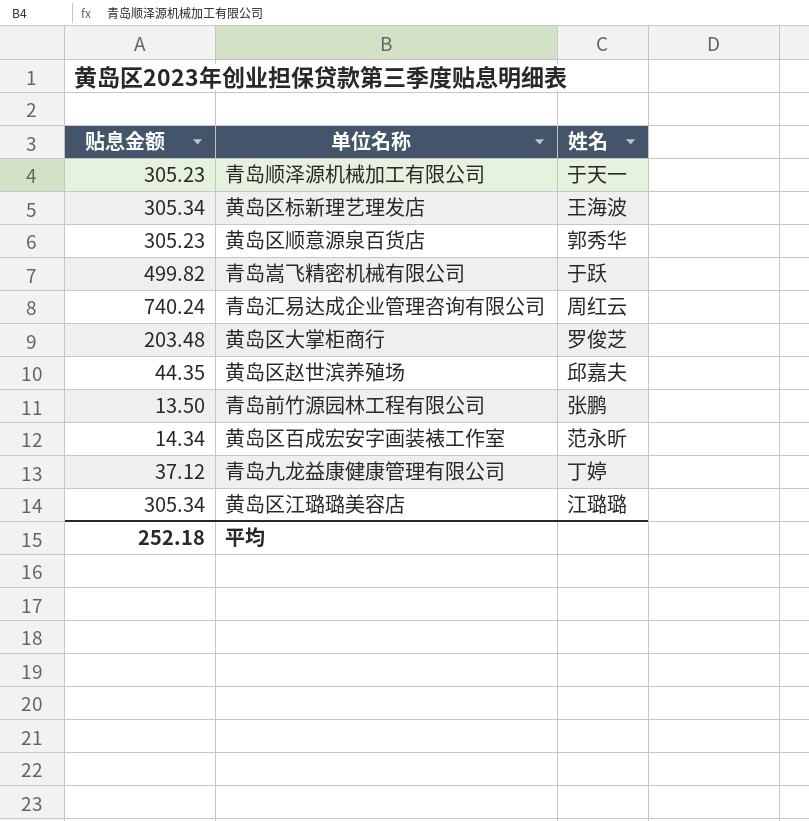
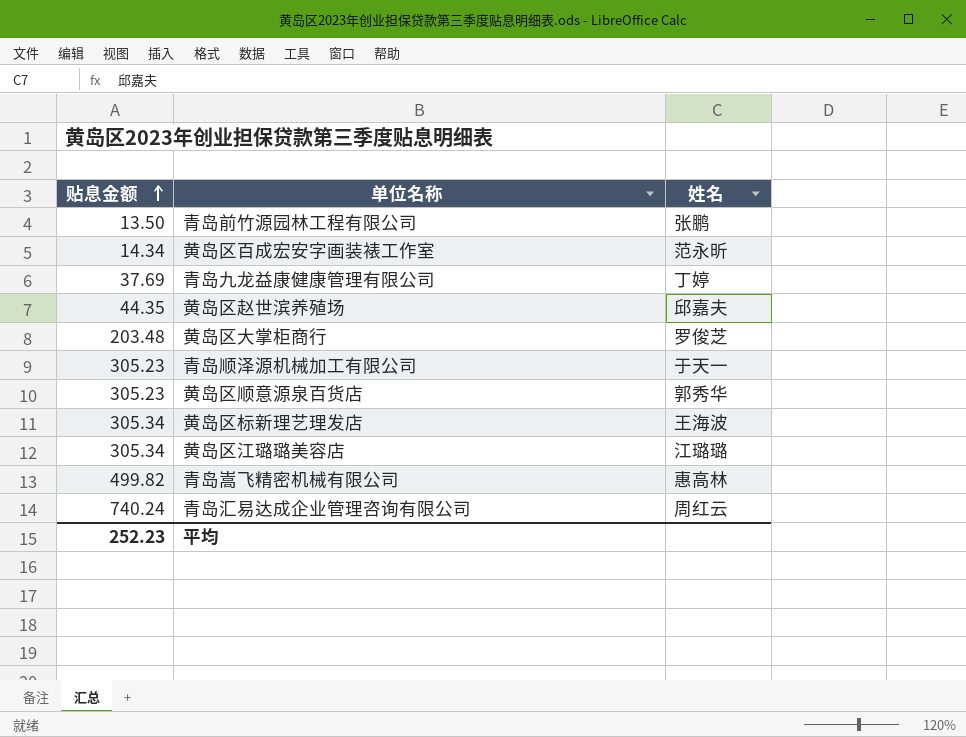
row order: none -> 贴息金额 ascending
青岛九龙益康健康管理有限公司 | 贴息金额: 37.12 -> 37.69
青岛嵩飞精密机械有限公司 | 姓名: 于跃 -> 惠高林
平均 | 贴息金额: 252.18 -> 252.23

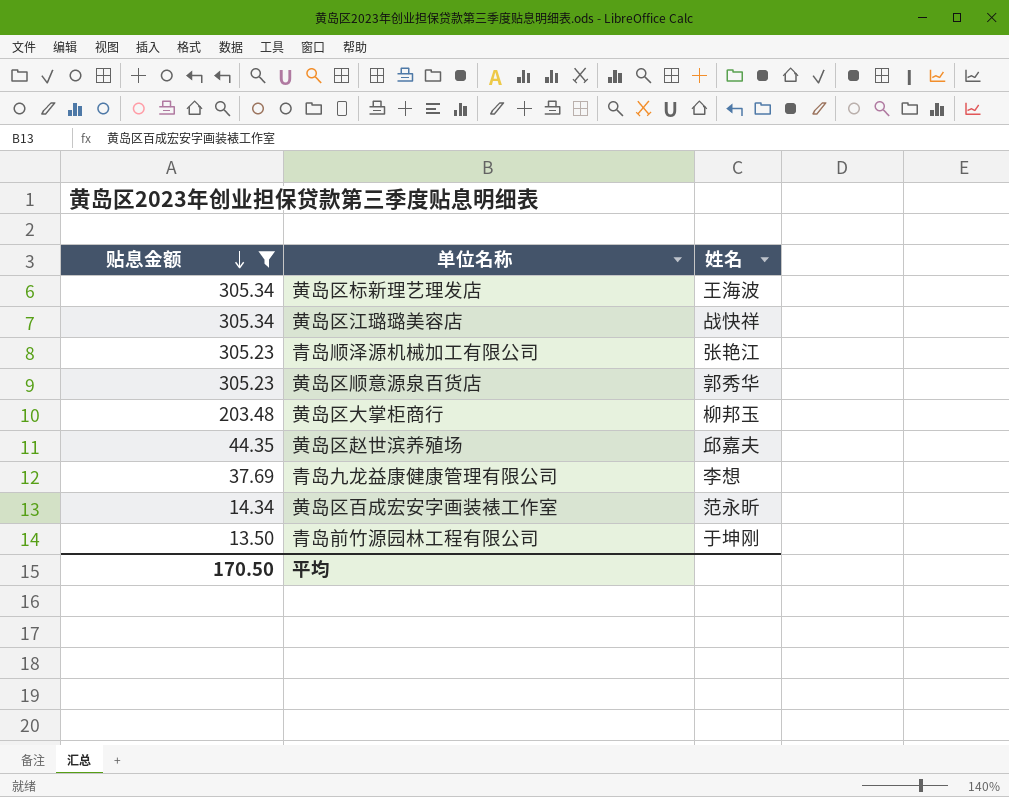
filter: none -> 贴息金额 <= 305.34
row order: 贴息金额 ascending -> 贴息金额 descending
黄岛区江璐璐美容店 | 姓名: 江璐璐 -> 战快祥
青岛顺泽源机械加工有限公司 | 姓名: 于天一 -> 张艳江
黄岛区大掌柜商行 | 姓名: 罗俊芝 -> 柳邦玉
青岛九龙益康健康管理有限公司 | 姓名: 丁婷 -> 李想
青岛前竹源园林工程有限公司 | 姓名: 张鹏 -> 于坤刚
平均 | 贴息金额: 252.23 -> 170.50

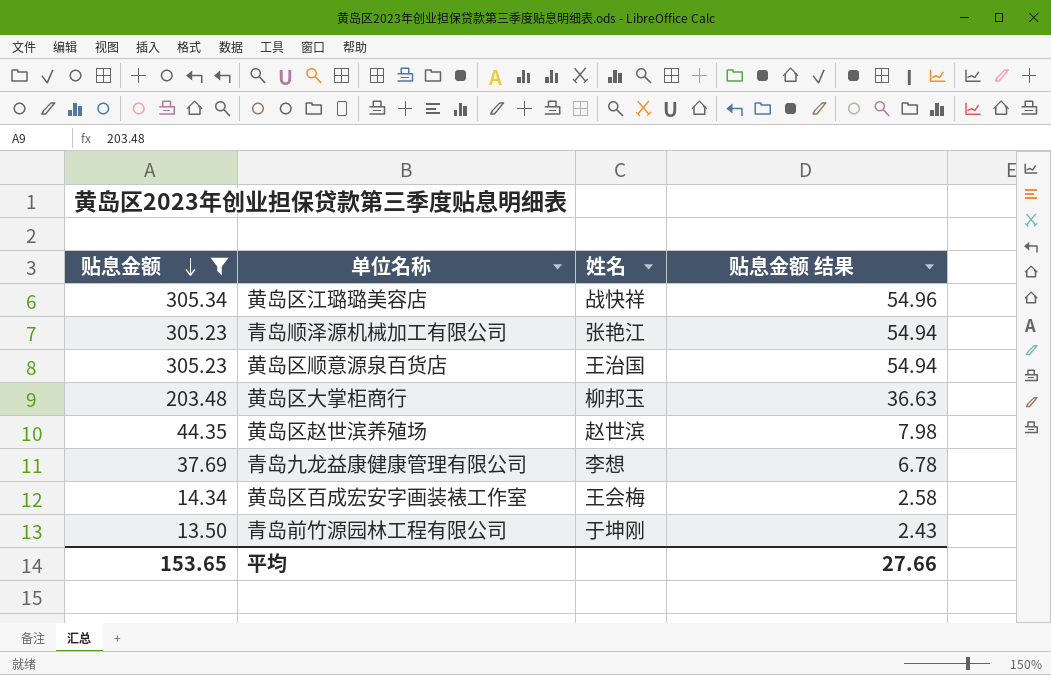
column 贴息金额 结果 | formula: none -> [贴息金额] * 0.18
row 黄岛区标新理艺理发店: 305.34 | 王海波 -> none
黄岛区顺意源泉百货店 | 姓名: 郭秀华 -> 王治国
黄岛区赵世滨养殖场 | 姓名: 邱嘉夫 -> 赵世滨
黄岛区百成宏安字画装裱工作室 | 姓名: 范永昕 -> 王会梅
平均 | 贴息金额: 170.50 -> 153.65

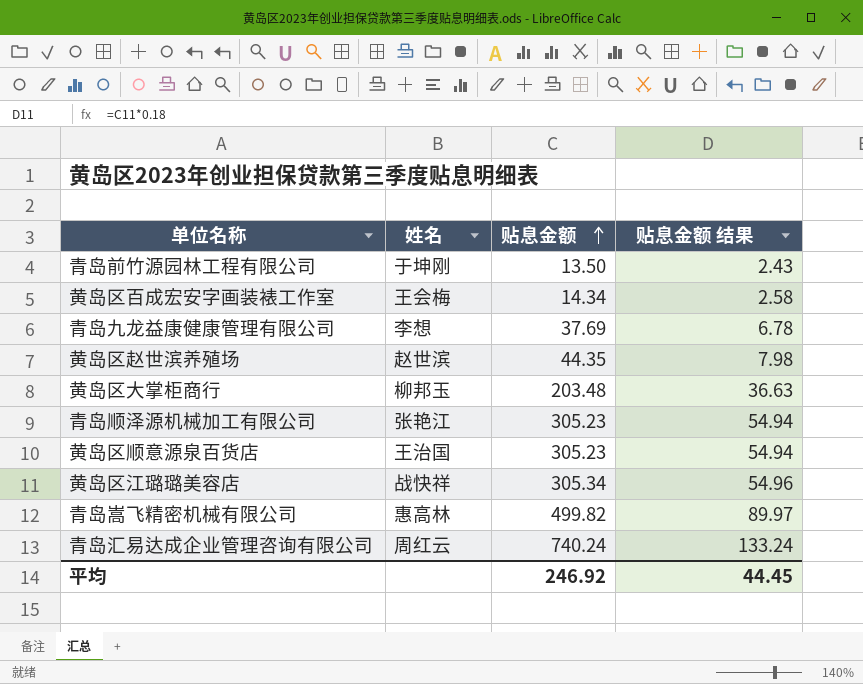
filter: 贴息金额 <= 305.34 -> none
row order: 贴息金额 descending -> 贴息金额 ascending
column 贴息金额 | position: 1 -> 3
平均 | 贴息金额: 153.65 -> 246.92
平均 | 贴息金额 结果: 27.66 -> 44.45

